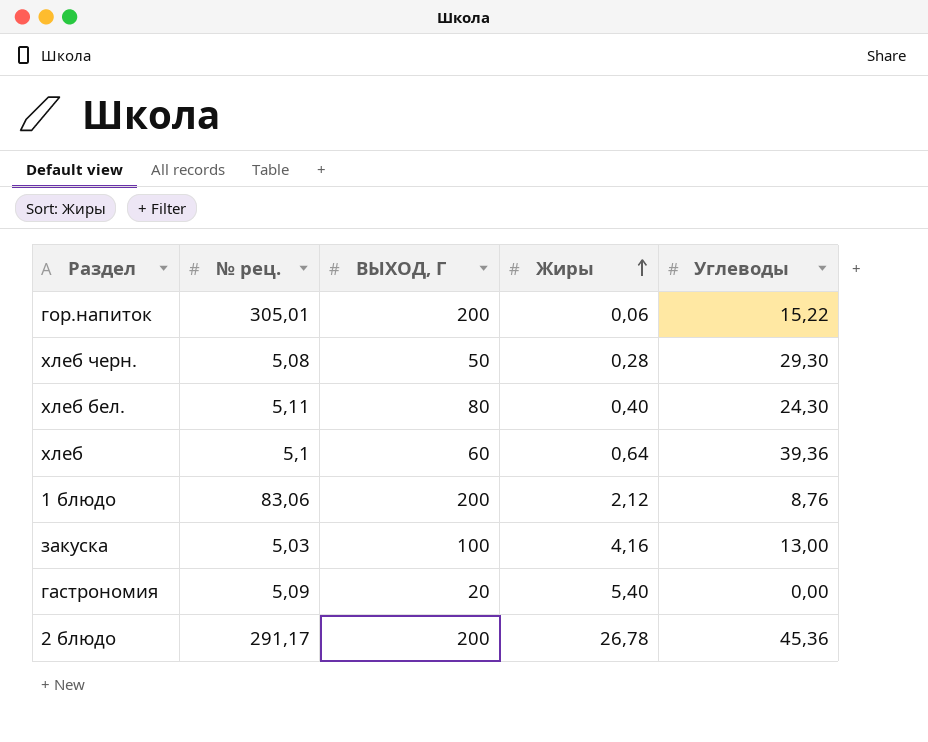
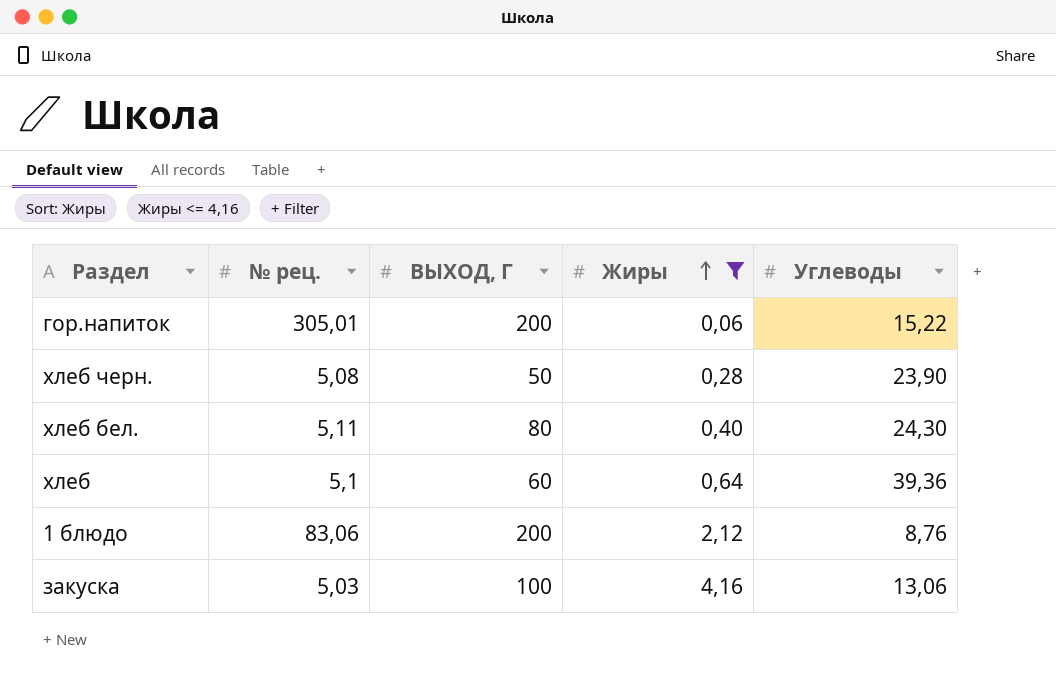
filter: none -> Жиры <= 4,16
хлеб черн. | Углеводы: 29,30 -> 23,90
закуска | Углеводы: 13,00 -> 13,06

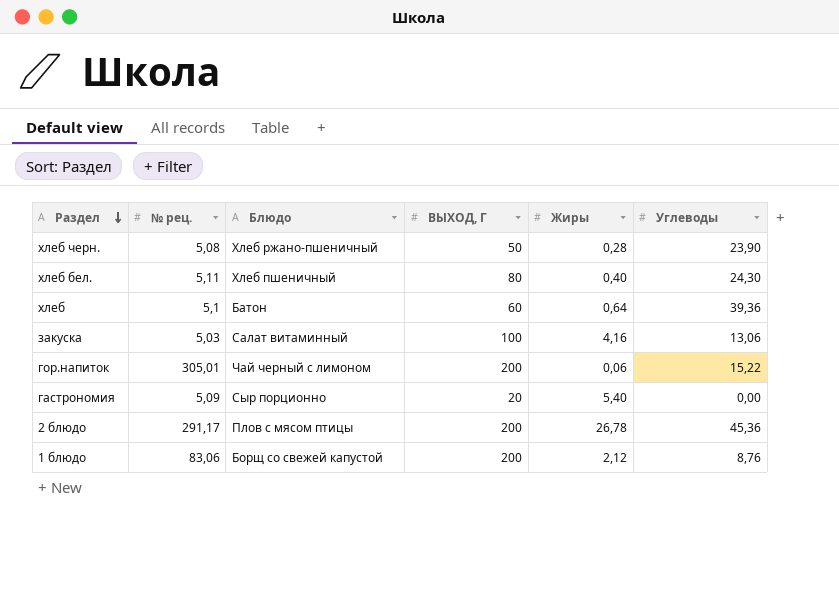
filter: Жиры <= 4,16 -> none
row order: Жиры ascending -> Раздел descending
column Блюдо | position: none -> 3

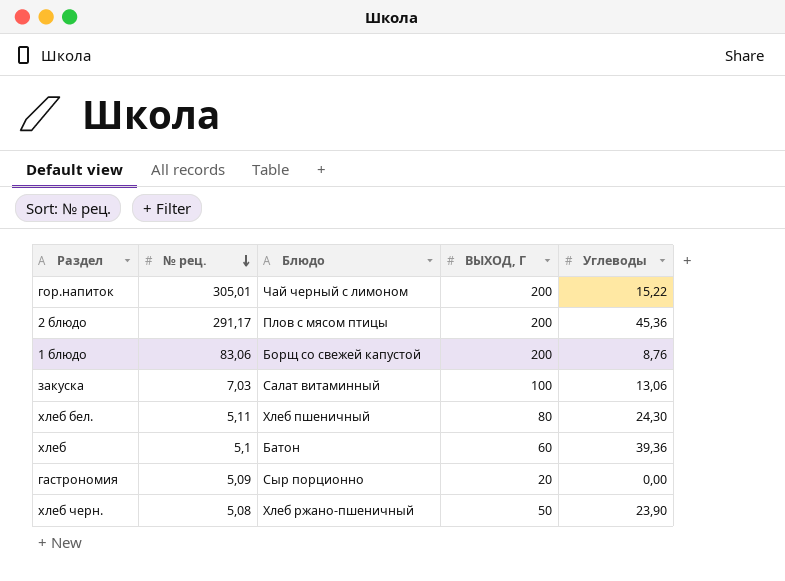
row order: Раздел descending -> № рец. descending
column Жиры | position: 5 -> none
закуска | № рец.: 5,03 -> 7,03

